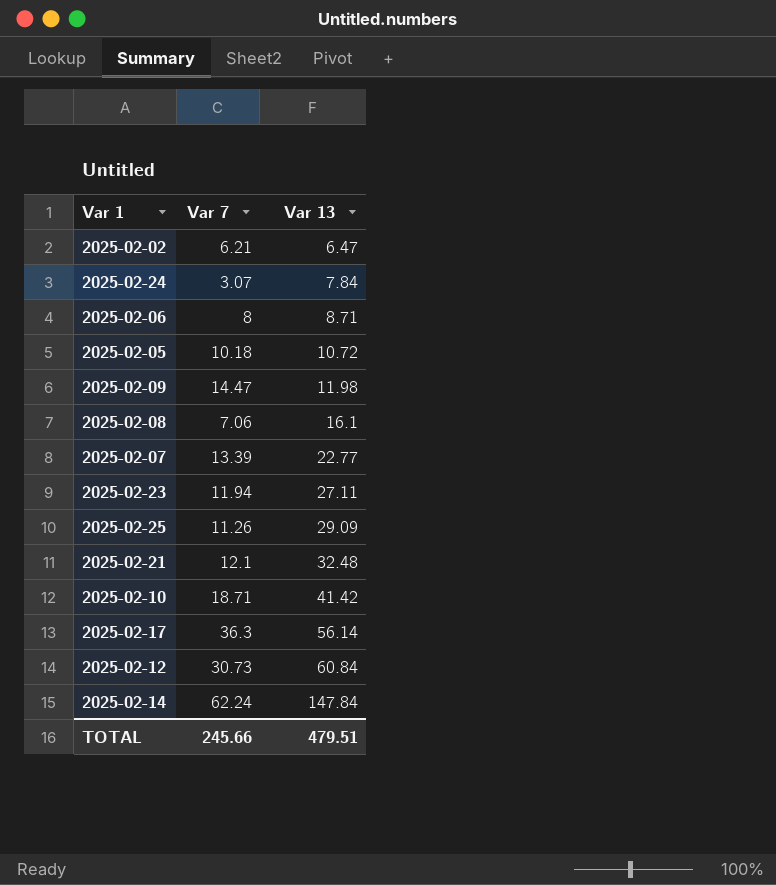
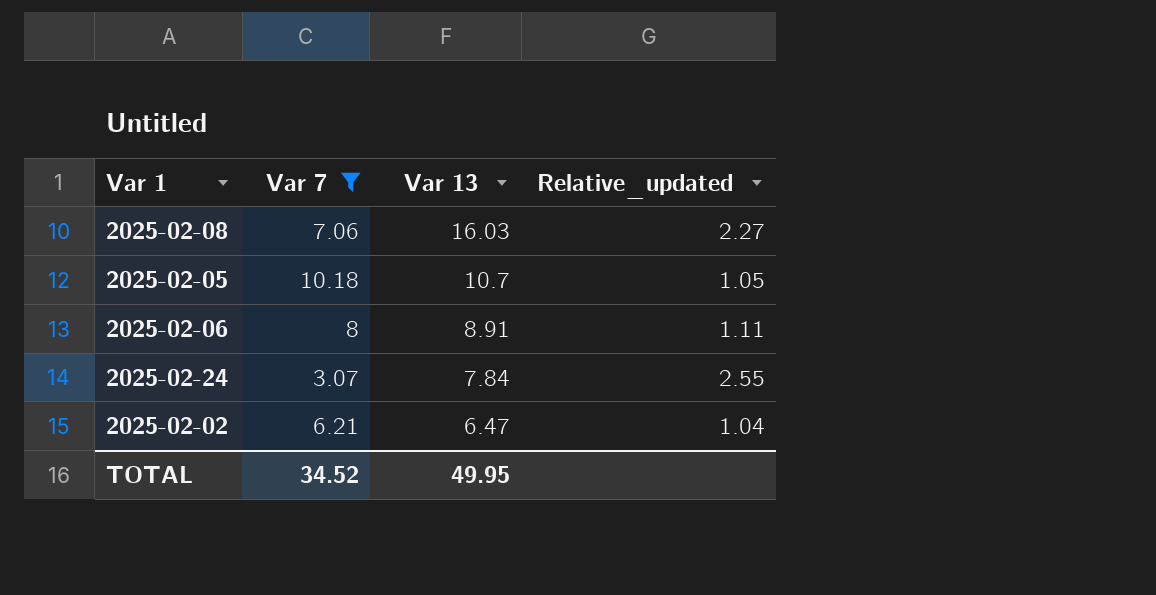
filter: none -> Var 7 <= 10.18
row order: Var 13 ascending -> Var 13 descending
column Relative_updated | formula: none -> [Var 13] / [Var 7]
2025-02-08 | Var 13: 16.1 -> 16.03
2025-02-05 | Var 13: 10.72 -> 10.7
2025-02-06 | Var 13: 8.71 -> 8.91
TOTAL | Var 7: 245.66 -> 34.52
TOTAL | Var 13: 479.51 -> 49.95

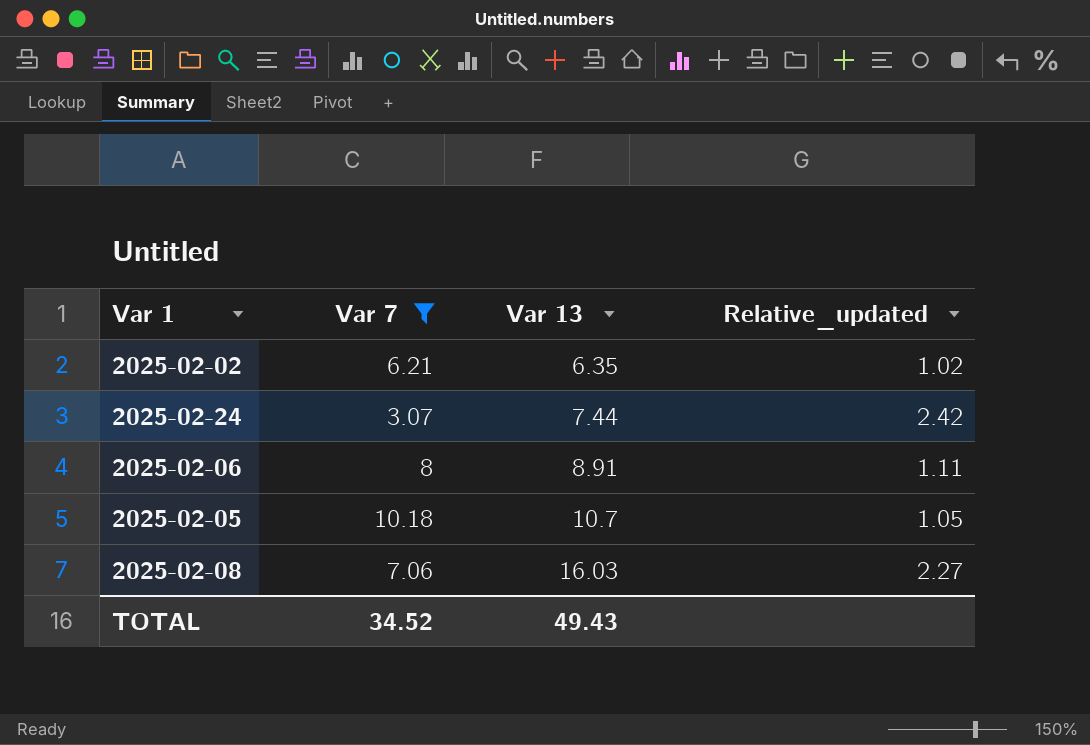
row order: Var 13 descending -> Var 13 ascending
2025-02-02 | Var 13: 6.47 -> 6.35
2025-02-02 | Relative_updated: 1.04 -> 1.02
2025-02-24 | Var 13: 7.84 -> 7.44
2025-02-24 | Relative_updated: 2.55 -> 2.42
TOTAL | Var 13: 49.95 -> 49.43

